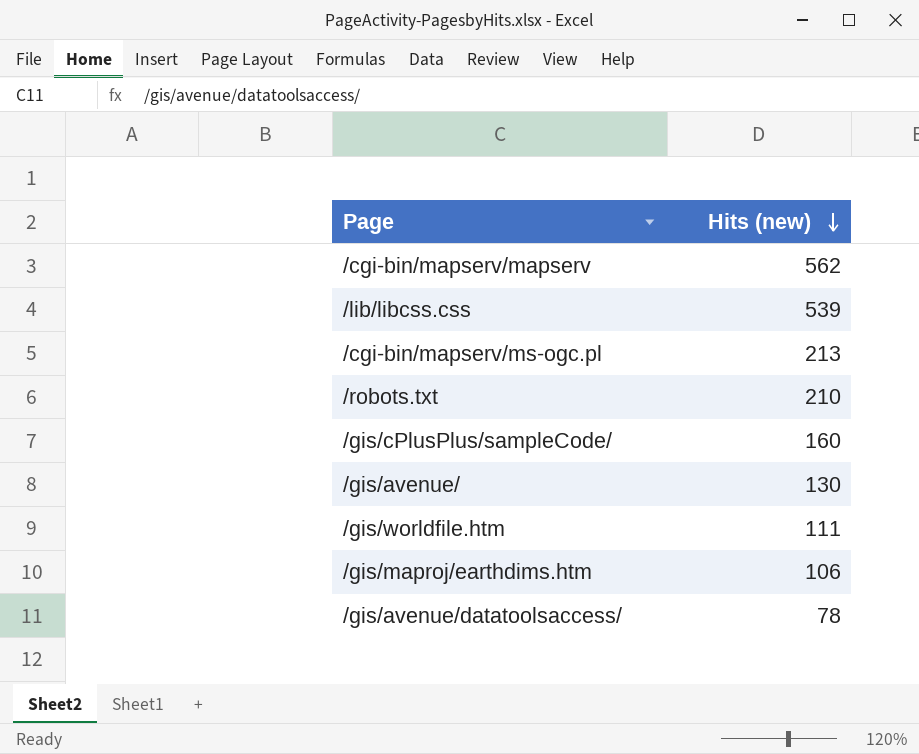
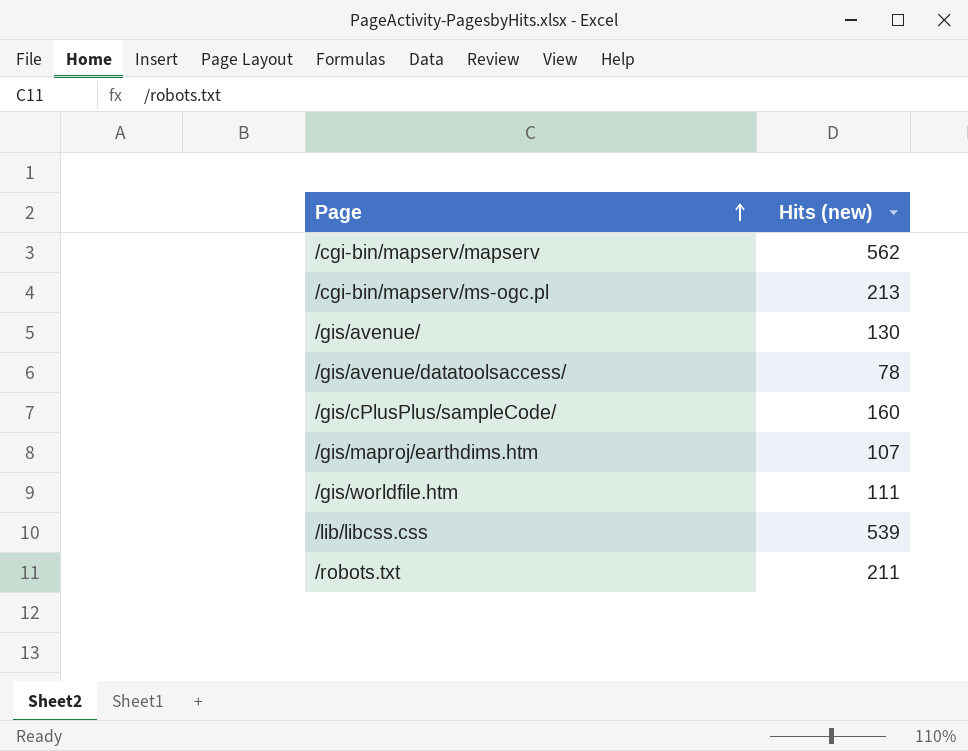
row order: Hits (new) descending -> Page ascending
/gis/maproj/earthdims.htm | Hits (new): 106 -> 107
/robots.txt | Hits (new): 210 -> 211

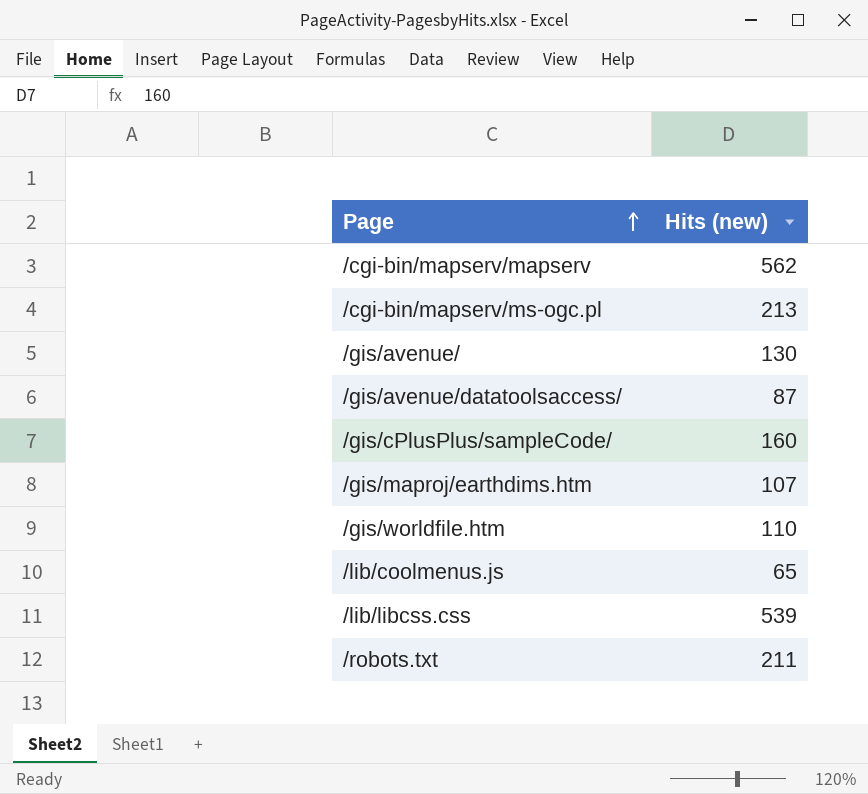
/gis/avenue/datatoolsaccess/ | Hits (new): 78 -> 87
/gis/worldfile.htm | Hits (new): 111 -> 110
row /lib/coolmenus.js: none -> 65

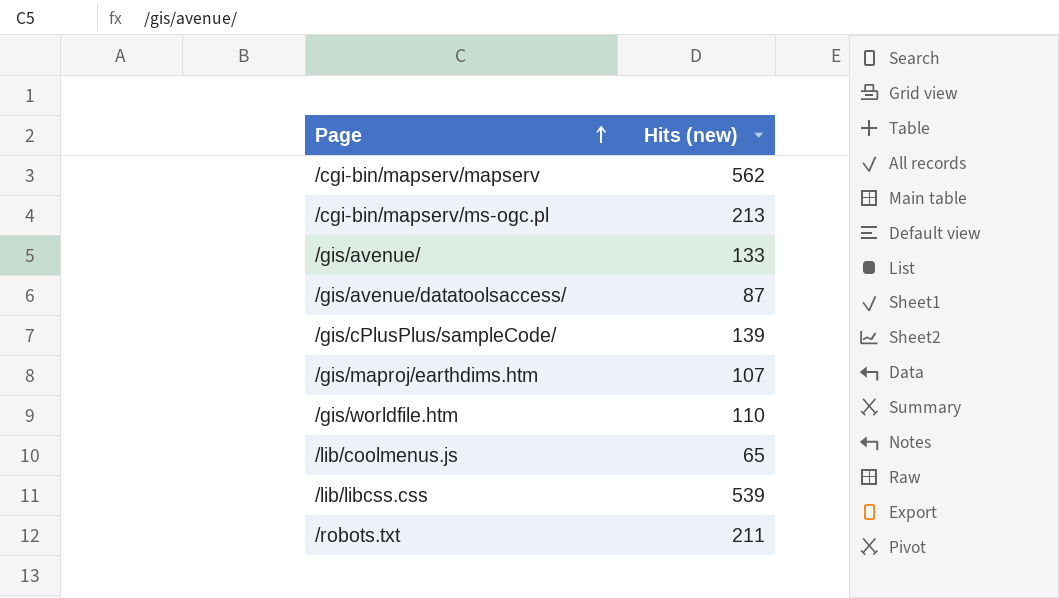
/gis/avenue/ | Hits (new): 130 -> 133
/gis/cPlusPlus/sampleCode/ | Hits (new): 160 -> 139

